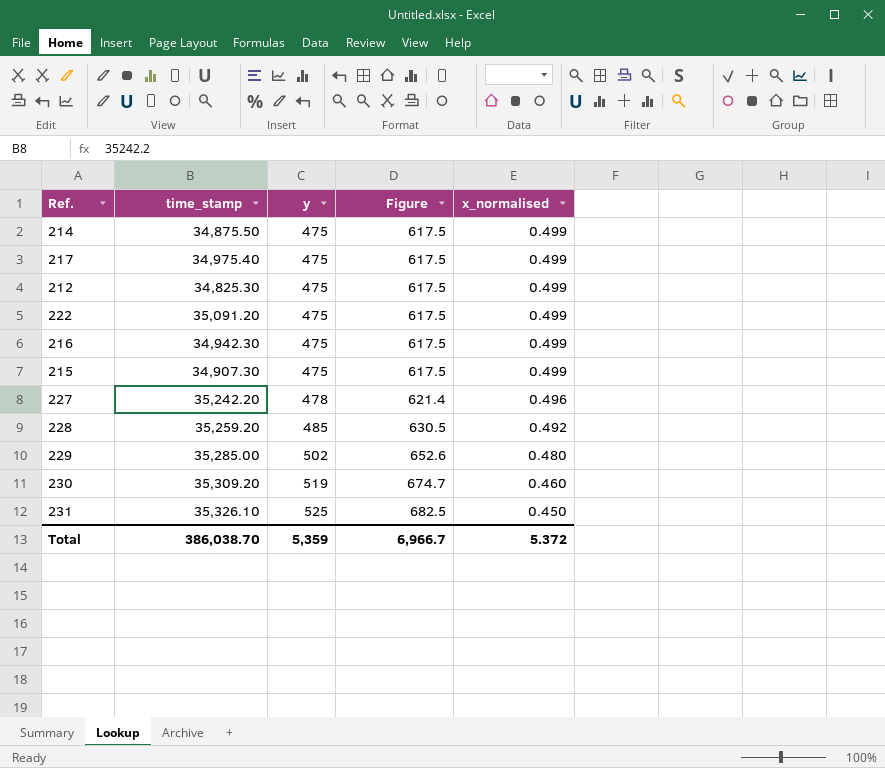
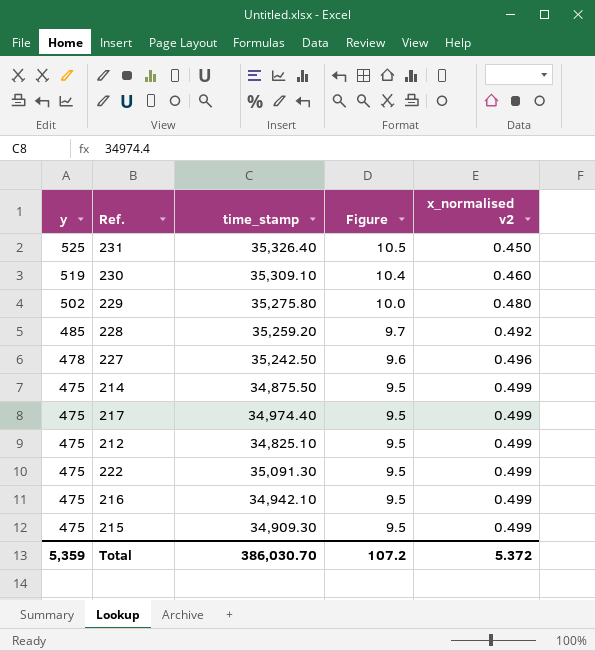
row order: y ascending -> y descending
column y | position: 3 -> 1
column Figure | formula: [y] * 1.3 -> [y] * 0.02
column name: x_normalised -> x_normalised v2
231 | time_stamp: 35,326.10 -> 35,326.40
230 | time_stamp: 35,309.20 -> 35,309.10
229 | time_stamp: 35,285.00 -> 35,275.80
227 | time_stamp: 35,242.20 -> 35,242.50
217 | time_stamp: 34,975.40 -> 34,974.40
212 | time_stamp: 34,825.30 -> 34,825.10
222 | time_stamp: 35,091.20 -> 35,091.30
216 | time_stamp: 34,942.30 -> 34,942.10
215 | time_stamp: 34,907.30 -> 34,909.30
Total | time_stamp: 386,038.70 -> 386,030.70
Total | Figure: 6,966.7 -> 107.2

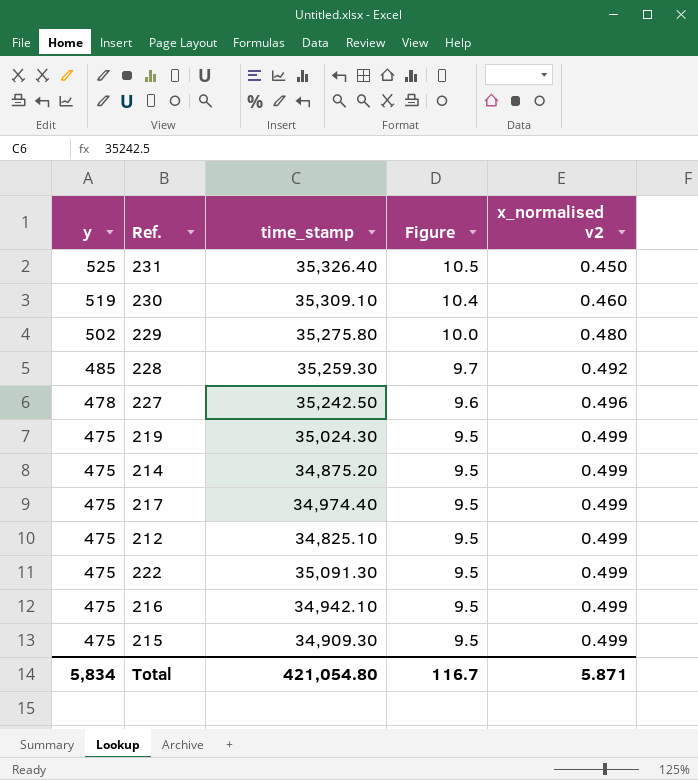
228 | time_stamp: 35,259.20 -> 35,259.30
row 219: none -> 475 | 35,024.30 | 9.5 | 0.499
214 | time_stamp: 34,875.50 -> 34,875.20
Total | y: 5,359 -> 5,834
Total | time_stamp: 386,030.70 -> 421,054.80
Total | Figure: 107.2 -> 116.7
Total | x_normalised v2: 5.372 -> 5.871

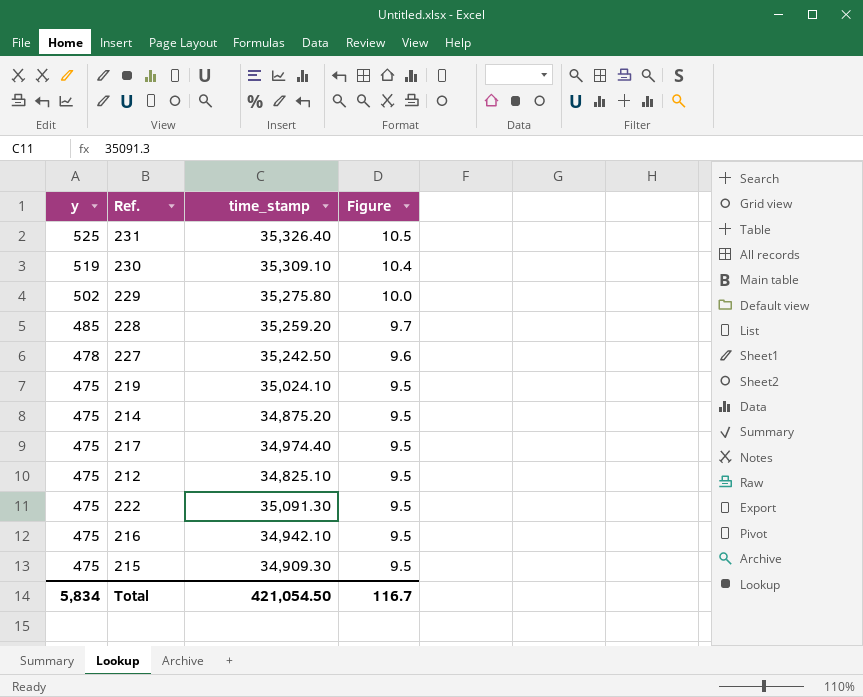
column x_normalised v2 | position: 5 -> none
228 | time_stamp: 35,259.30 -> 35,259.20
219 | time_stamp: 35,024.30 -> 35,024.10
Total | time_stamp: 421,054.80 -> 421,054.50

